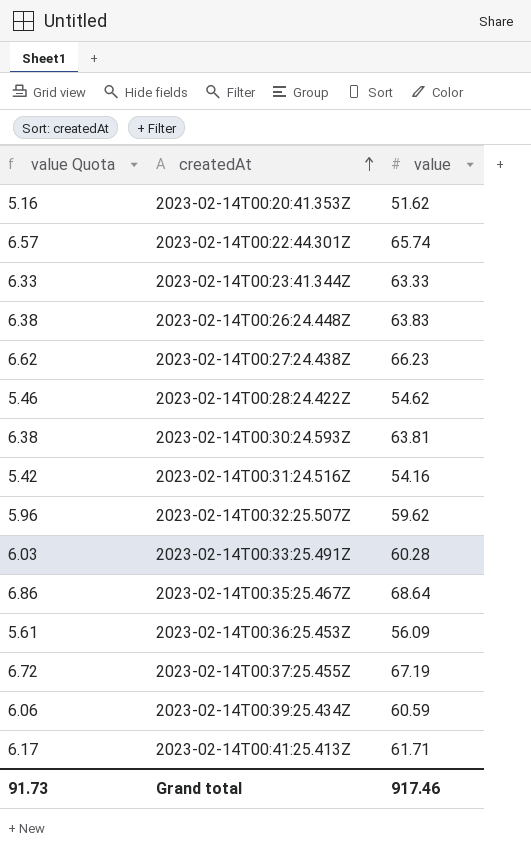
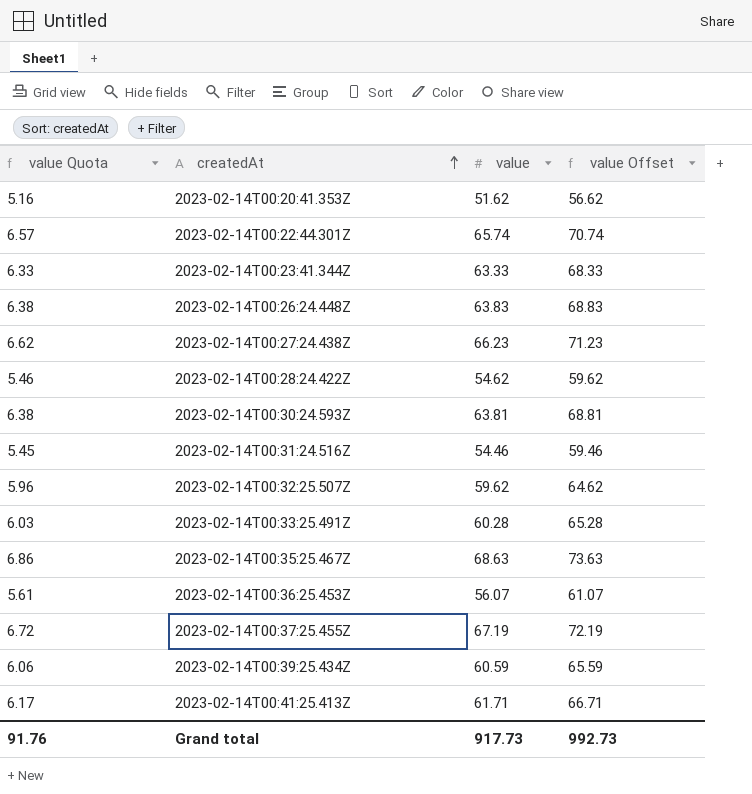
column value Offset | formula: none -> [value] + 5
2023-02-14T00:31:24.516Z | value Quota: 5.42 -> 5.45
2023-02-14T00:31:24.516Z | value: 54.16 -> 54.46
2023-02-14T00:35:25.467Z | value: 68.64 -> 68.63
2023-02-14T00:36:25.453Z | value: 56.09 -> 56.07
Grand total | value Quota: 91.73 -> 91.76
Grand total | value: 917.46 -> 917.73

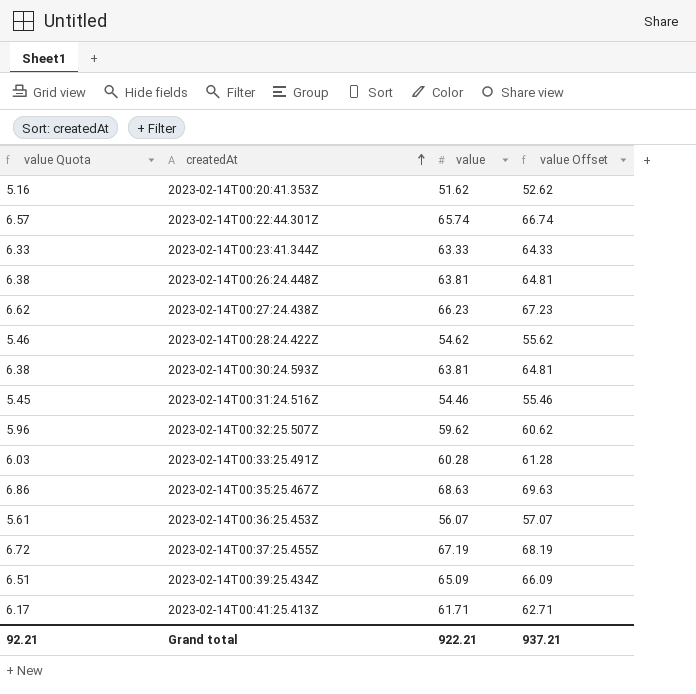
column value Offset | formula: [value] + 5 -> [value] + 1
2023-02-14T00:26:24.448Z | value: 63.83 -> 63.81
2023-02-14T00:39:25.434Z | value Quota: 6.06 -> 6.51
2023-02-14T00:39:25.434Z | value: 60.59 -> 65.09
Grand total | value Quota: 91.76 -> 92.21
Grand total | value: 917.73 -> 922.21
Grand total | value Offset: 992.73 -> 937.21

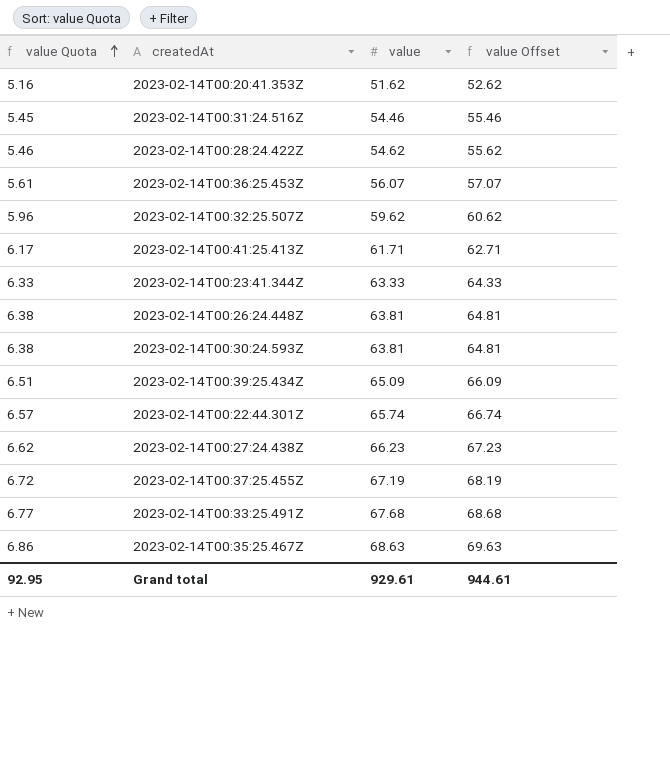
row order: createdAt ascending -> value Quota ascending
2023-02-14T00:33:25.491Z | value Quota: 6.03 -> 6.77
2023-02-14T00:33:25.491Z | value: 60.28 -> 67.68
2023-02-14T00:33:25.491Z | value Offset: 61.28 -> 68.68
Grand total | value Quota: 92.21 -> 92.95
Grand total | value: 922.21 -> 929.61
Grand total | value Offset: 937.21 -> 944.61

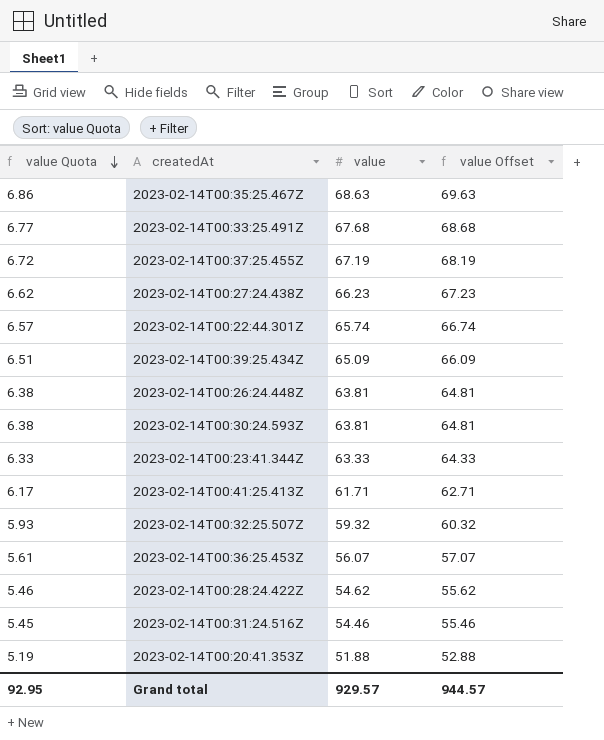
row order: value Quota ascending -> value Quota descending
2023-02-14T00:32:25.507Z | value Quota: 5.96 -> 5.93
2023-02-14T00:32:25.507Z | value: 59.62 -> 59.32
2023-02-14T00:32:25.507Z | value Offset: 60.62 -> 60.32
2023-02-14T00:20:41.353Z | value Quota: 5.16 -> 5.19
2023-02-14T00:20:41.353Z | value: 51.62 -> 51.88
2023-02-14T00:20:41.353Z | value Offset: 52.62 -> 52.88
Grand total | value: 929.61 -> 929.57
Grand total | value Offset: 944.61 -> 944.57

